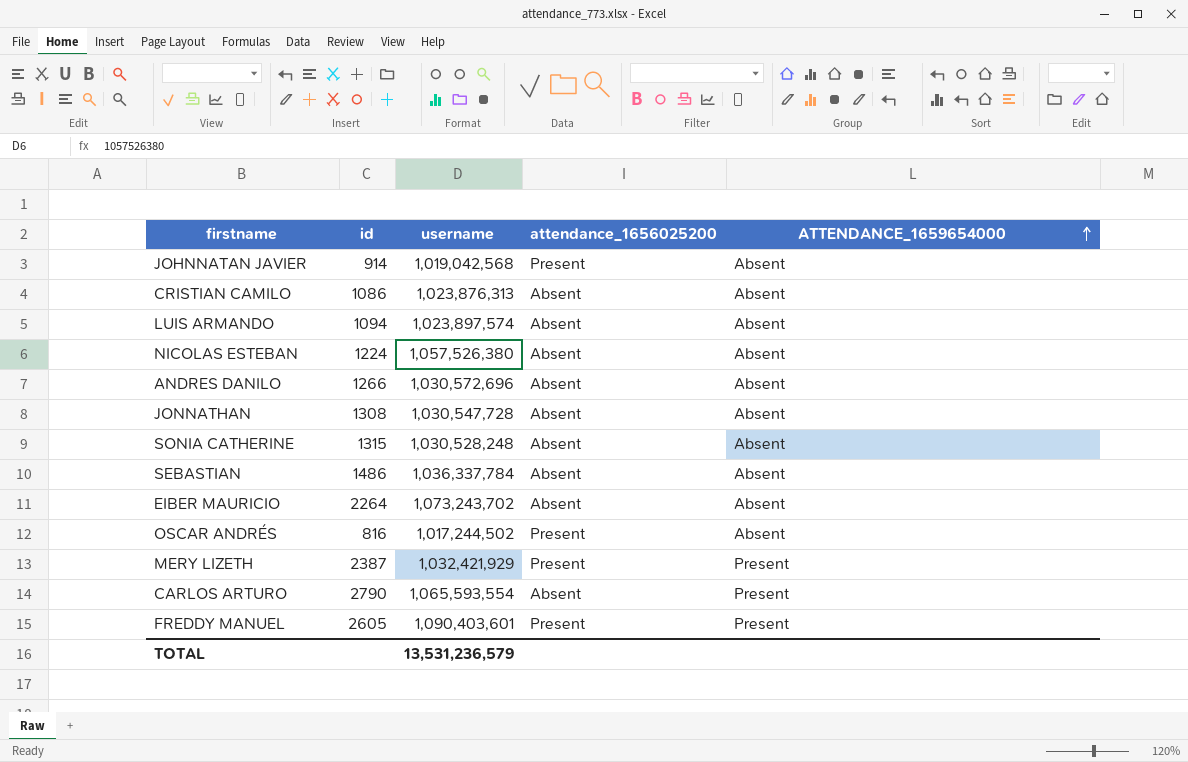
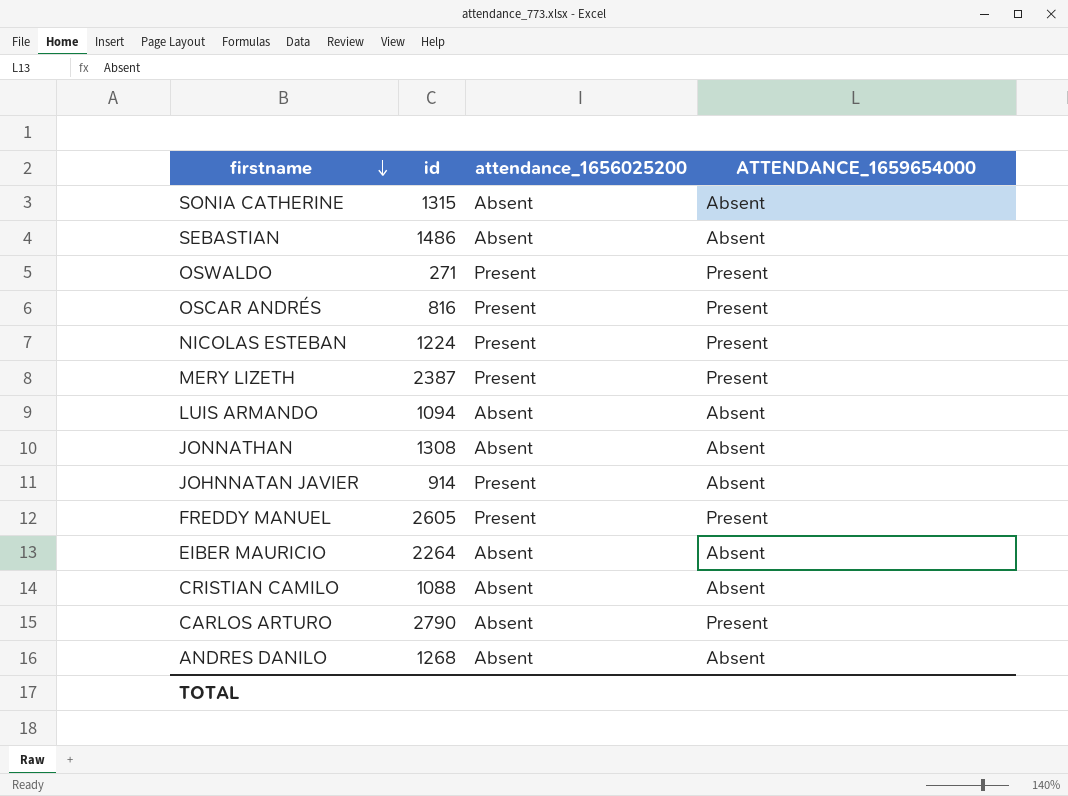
row order: ATTENDANCE_1659654000 ascending -> firstname descending
column username | position: 3 -> none
row OSWALDO: none -> 271 | Present | Present
OSCAR ANDRÉS | ATTENDANCE_1659654000: Absent -> Present
NICOLAS ESTEBAN | attendance_1656025200: Absent -> Present
NICOLAS ESTEBAN | ATTENDANCE_1659654000: Absent -> Present
CRISTIAN CAMILO | id: 1086 -> 1088
ANDRES DANILO | id: 1266 -> 1268

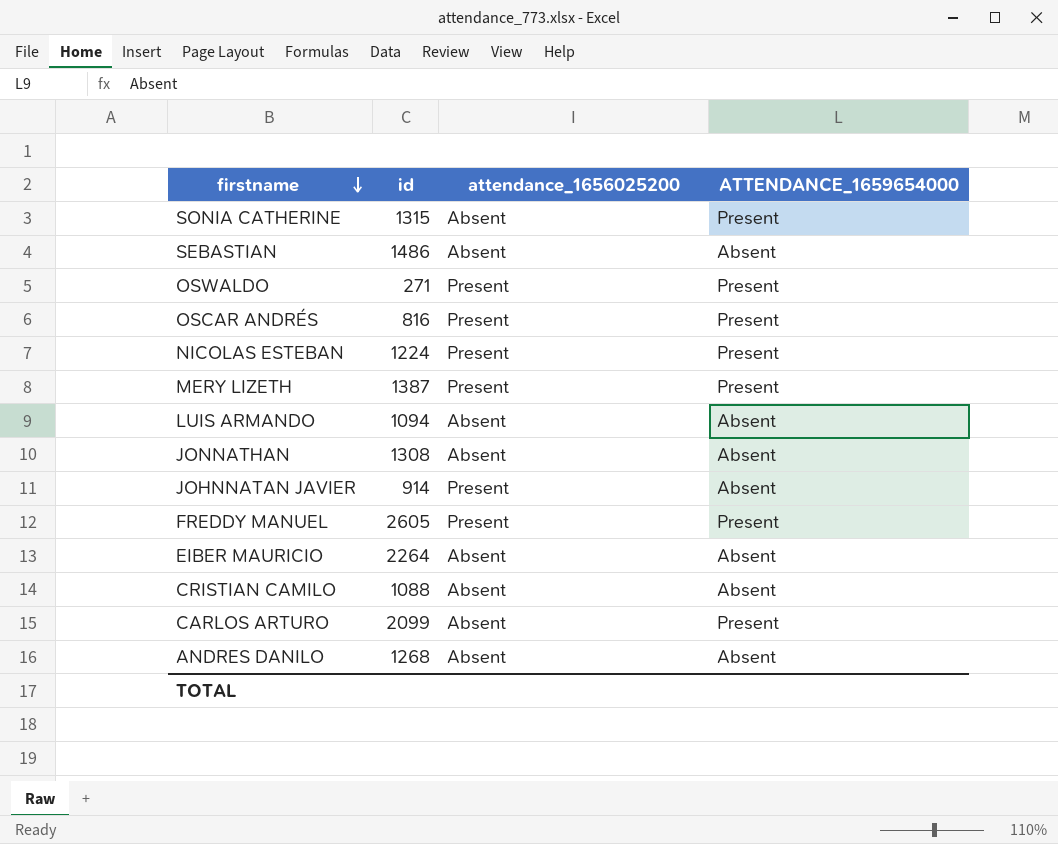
SONIA CATHERINE | ATTENDANCE_1659654000: Absent -> Present
MERY LIZETH | id: 2387 -> 1387
CARLOS ARTURO | id: 2790 -> 2099

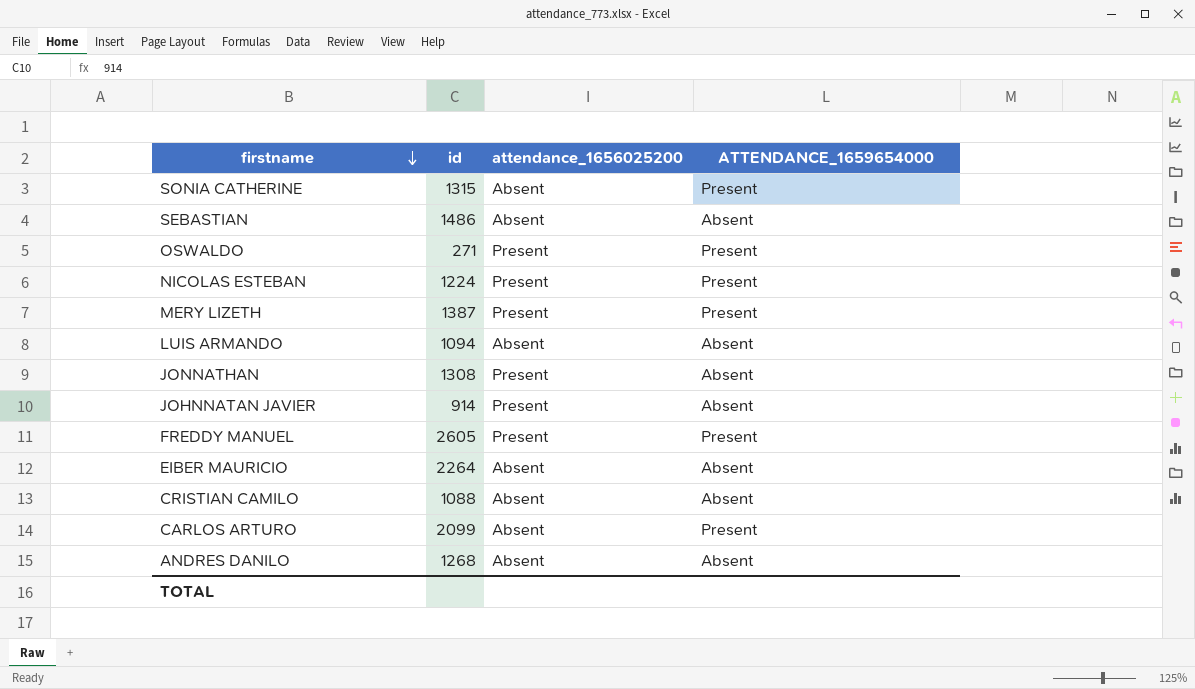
row OSCAR ANDRÉS: 816 | Present | Present -> none
JONNATHAN | attendance_1656025200: Absent -> Present

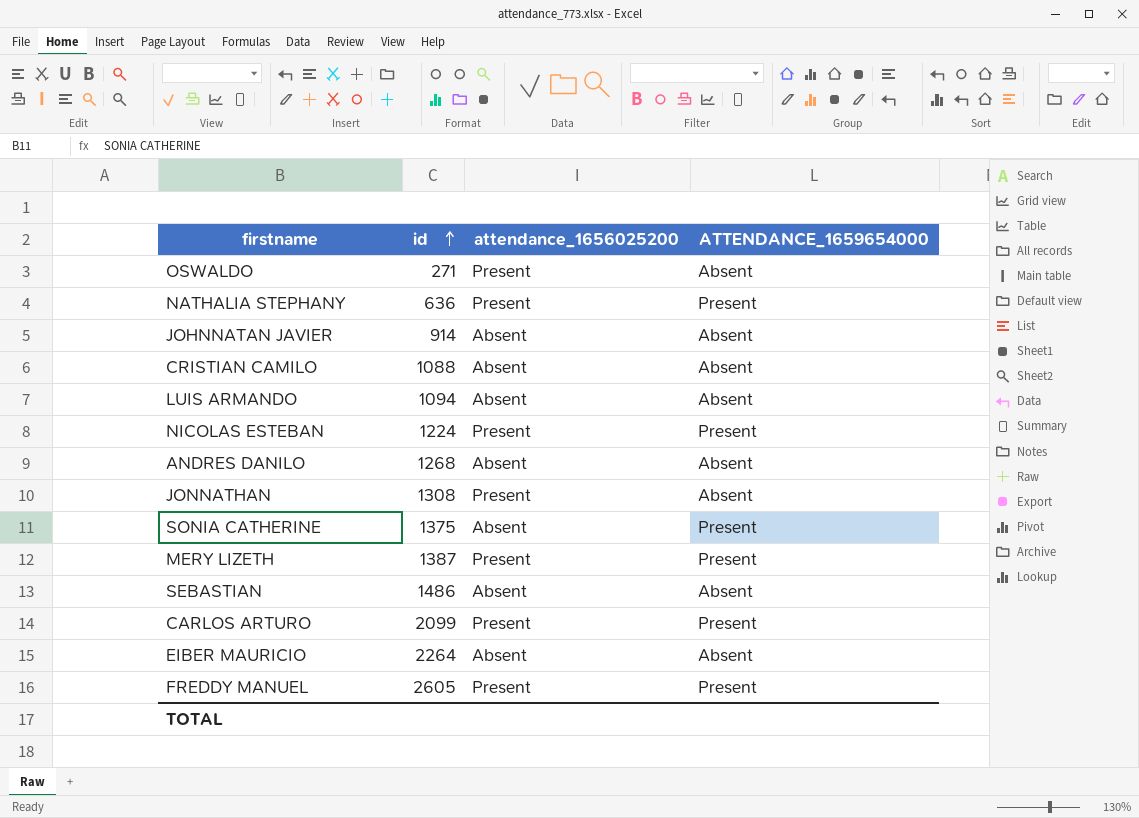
row order: firstname descending -> id ascending
OSWALDO | ATTENDANCE_1659654000: Present -> Absent
row NATHALIA STEPHANY: none -> 636 | Present | Present
JOHNNATAN JAVIER | attendance_1656025200: Present -> Absent
SONIA CATHERINE | id: 1315 -> 1375
CARLOS ARTURO | attendance_1656025200: Absent -> Present

